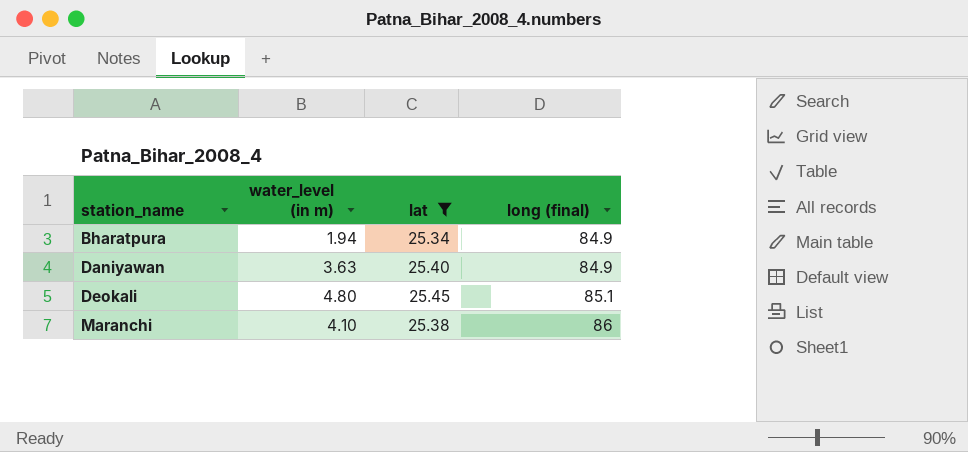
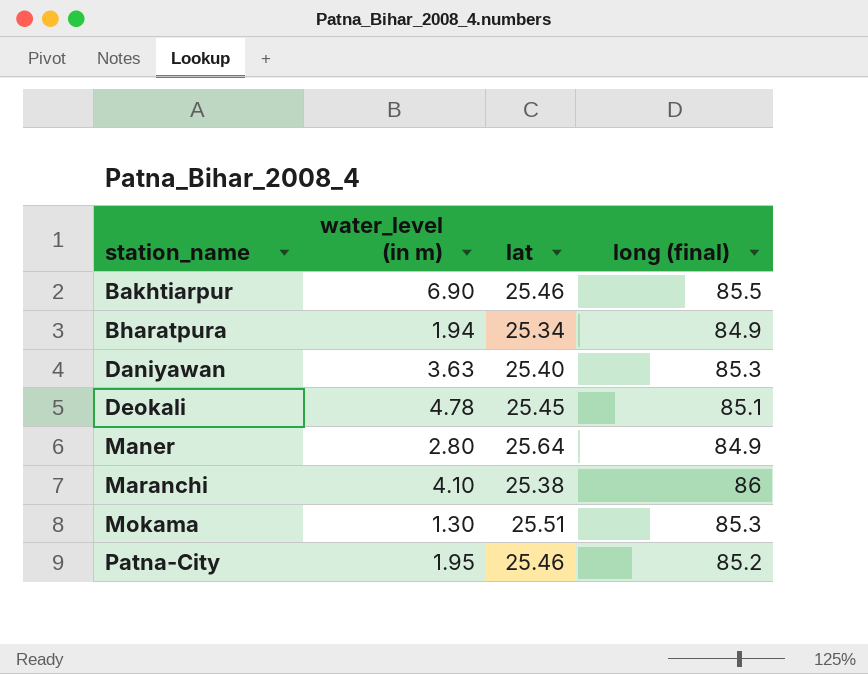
filter: lat <= 25.45 -> none
Daniyawan | long (final): 84.9 -> 85.3
Deokali | water_level (in m): 4.80 -> 4.78

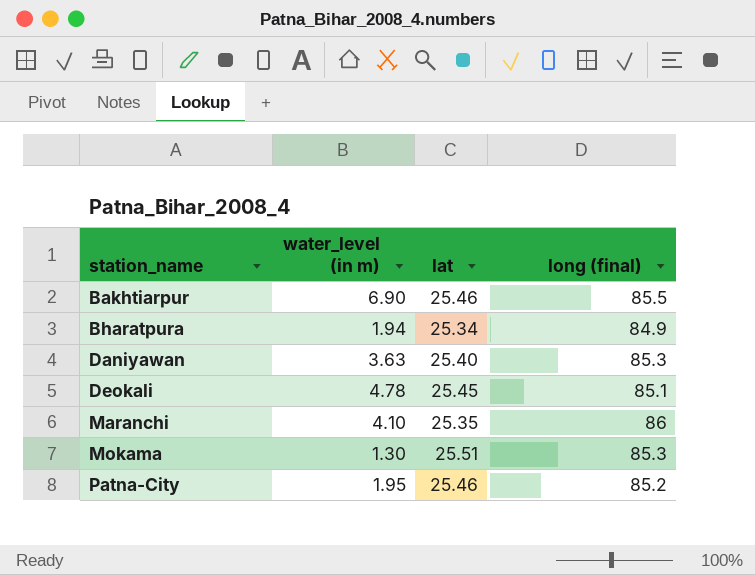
row Maner: 2.80 | 25.64 | 84.9 -> none
Maranchi | lat: 25.38 -> 25.35

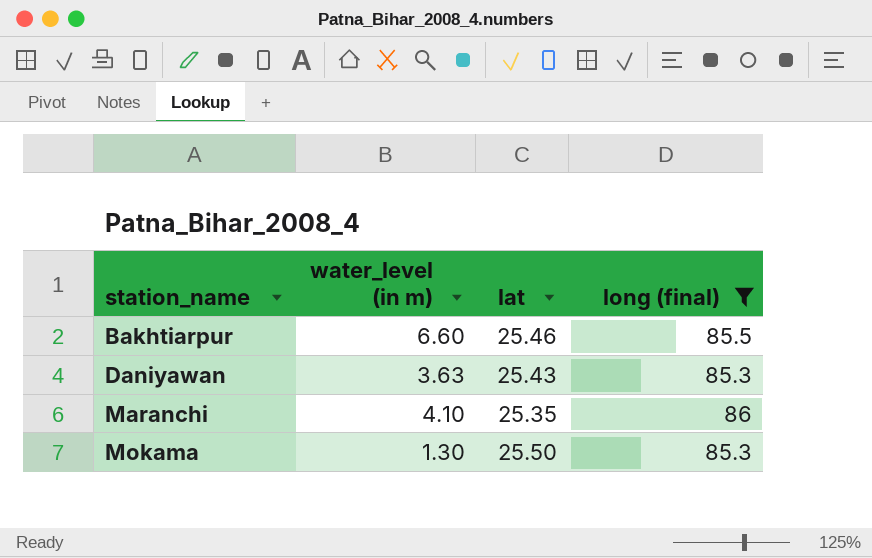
filter: none -> long (final) >= 85.3
Bakhtiarpur | water_level (in m): 6.90 -> 6.60
Daniyawan | lat: 25.40 -> 25.43
Mokama | lat: 25.51 -> 25.50

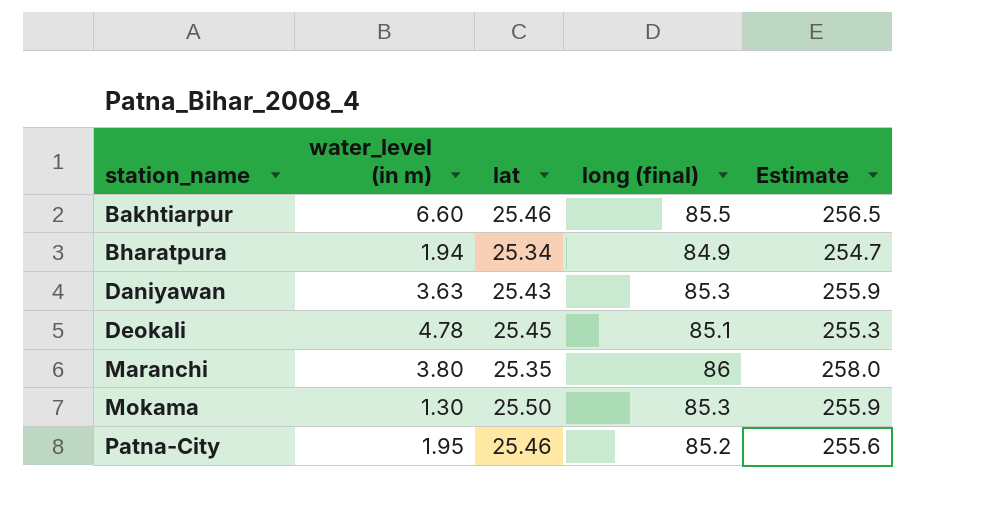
filter: long (final) >= 85.3 -> none
column Estimate | formula: none -> [long (final)] * 3
Maranchi | water_level (in m): 4.10 -> 3.80

